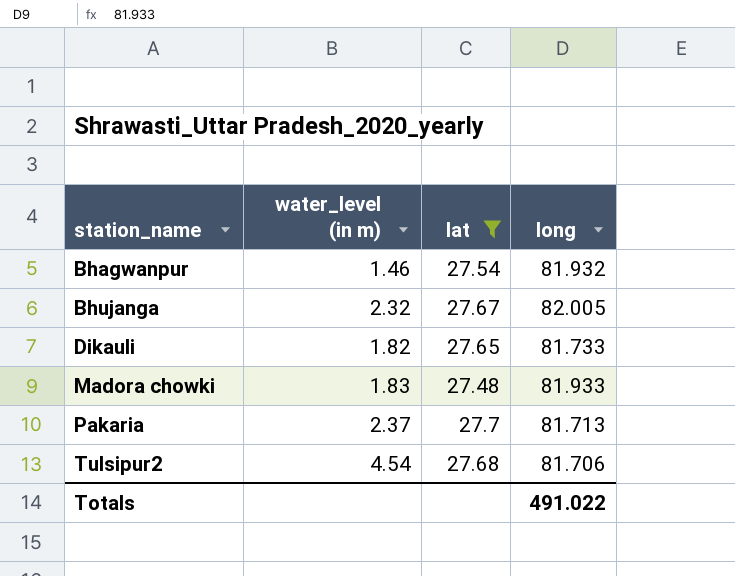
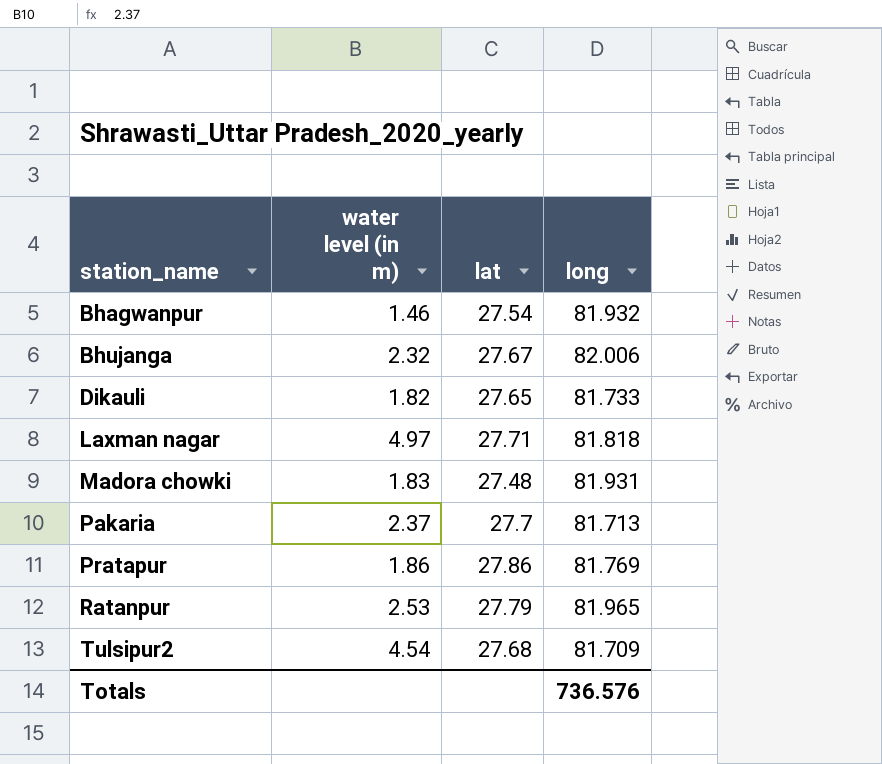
filter: lat <= 27.7 -> none
column name: water_level (in m) -> water level (in m)
Bhujanga | long: 82.005 -> 82.006
Madora chowki | long: 81.933 -> 81.931
Tulsipur2 | long: 81.706 -> 81.709
Totals | long: 491.022 -> 736.576

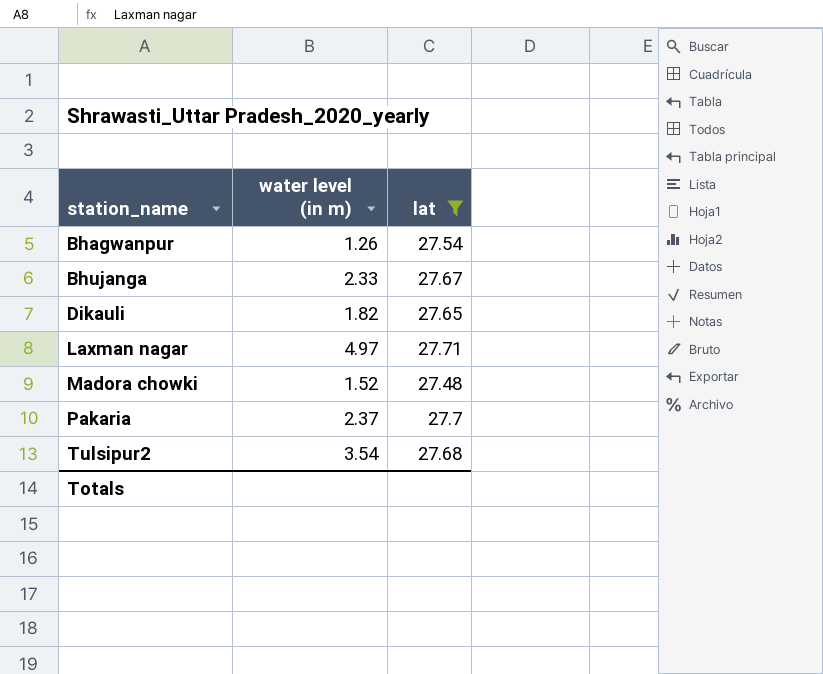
filter: none -> lat <= 27.71
column long | position: 4 -> none
Bhagwanpur | water level (in m): 1.46 -> 1.26
Bhujanga | water level (in m): 2.32 -> 2.33
Madora chowki | water level (in m): 1.83 -> 1.52
Tulsipur2 | water level (in m): 4.54 -> 3.54

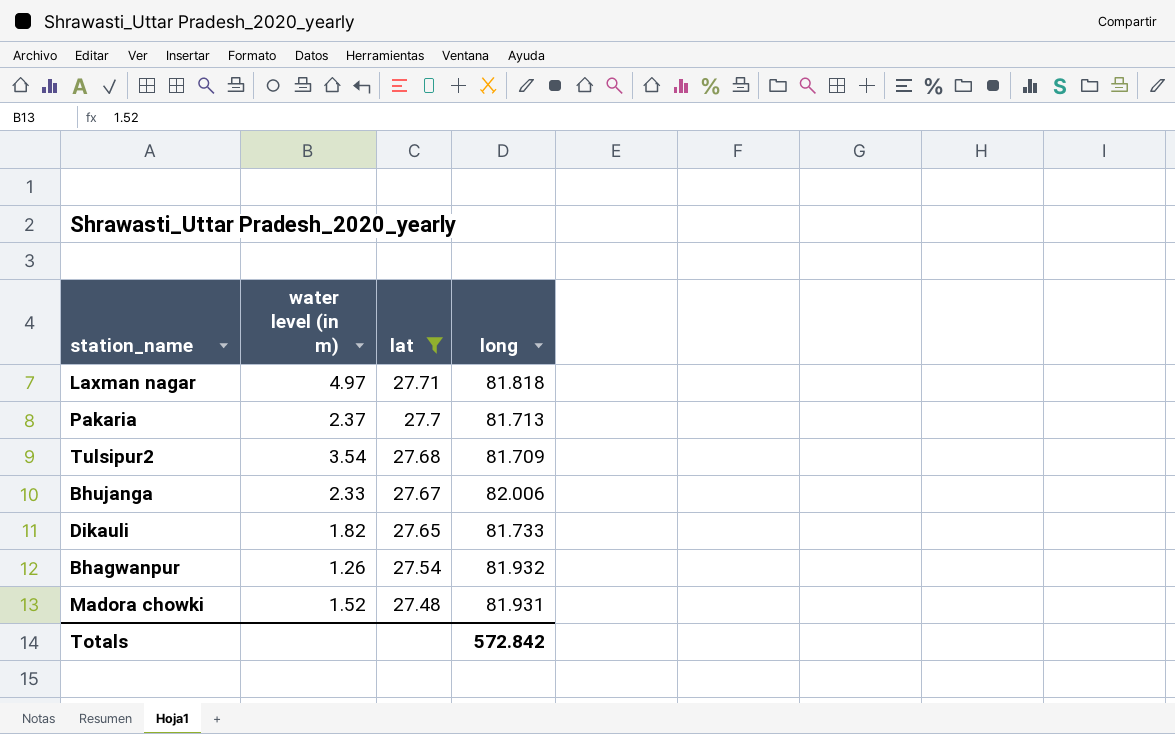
row order: station_name ascending -> lat descending
column long | position: none -> 4

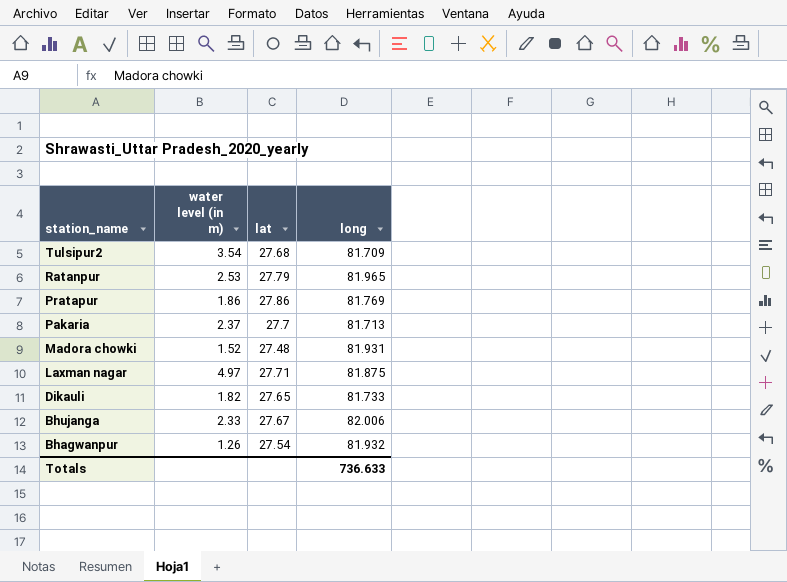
filter: lat <= 27.71 -> none
row order: lat descending -> station_name descending
Laxman nagar | long: 81.818 -> 81.875
Totals | long: 572.842 -> 736.633

